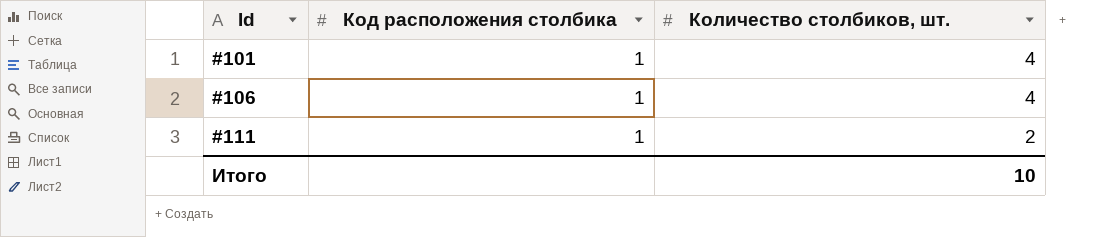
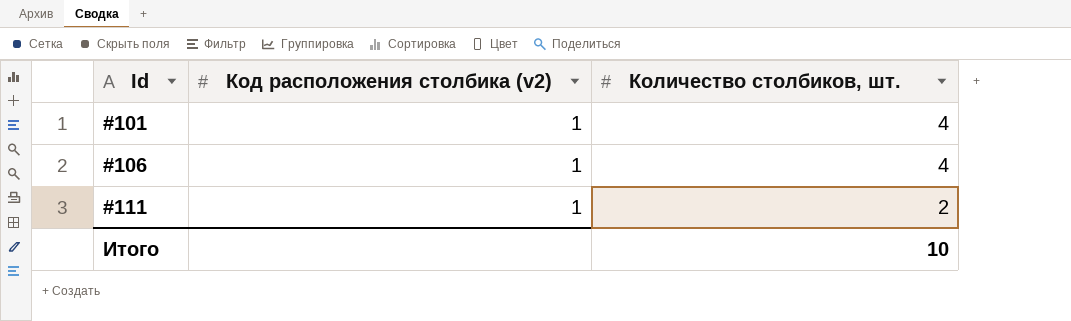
column name: Код расположения столбика -> Код расположения столбика (v2)

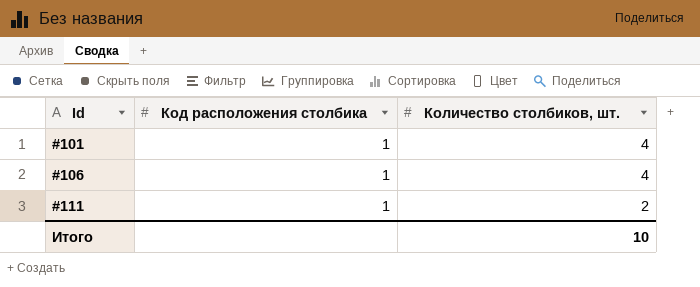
column name: Код расположения столбика (v2) -> Код расположения столбика

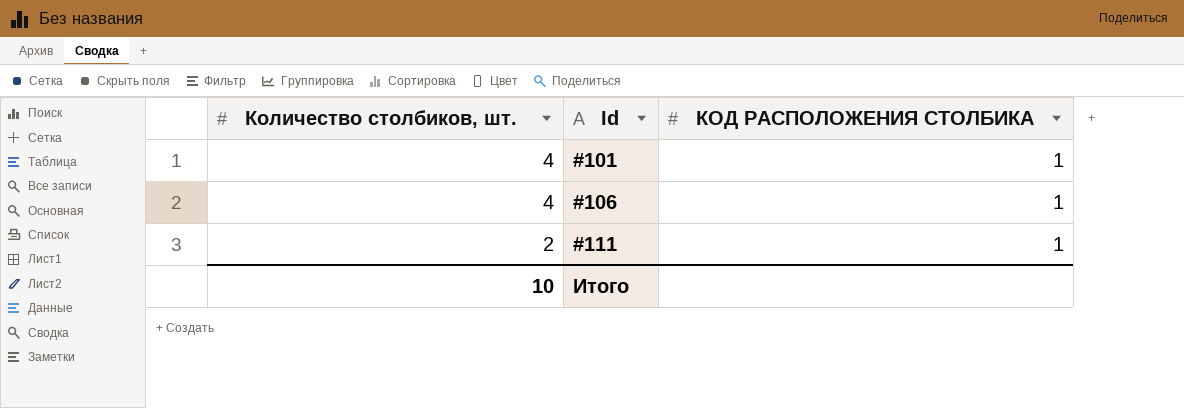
column Количество столбиков, шт. | position: 3 -> 1
column name: Код расположения столбика -> КОД РАСПОЛОЖЕНИЯ СТОЛБИКА

